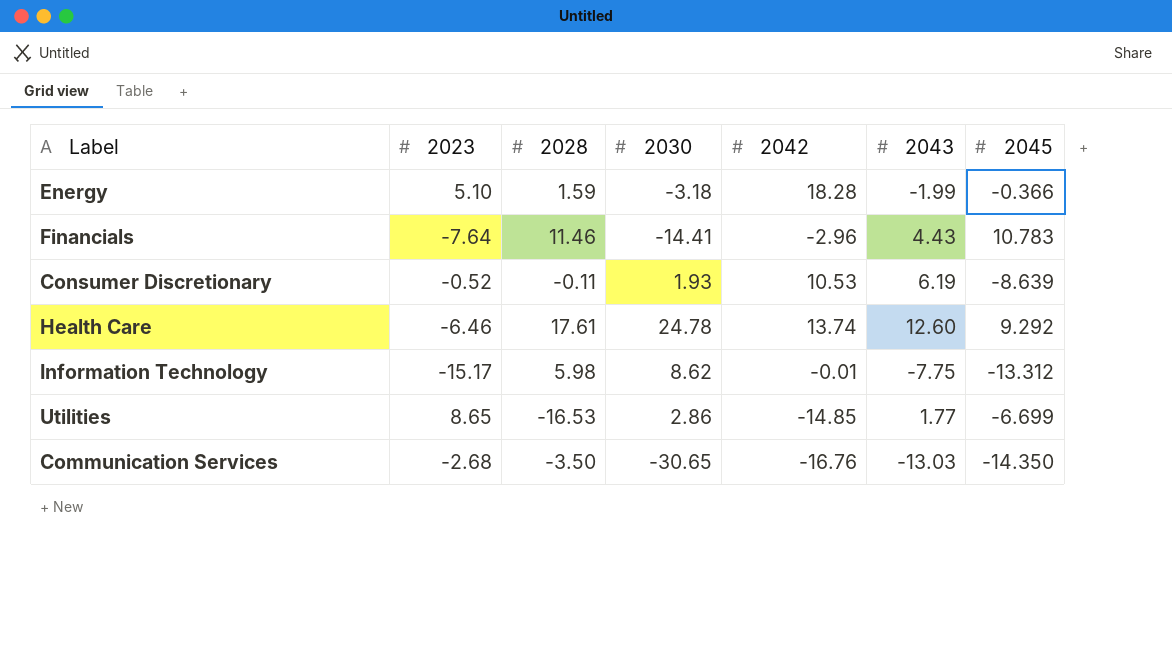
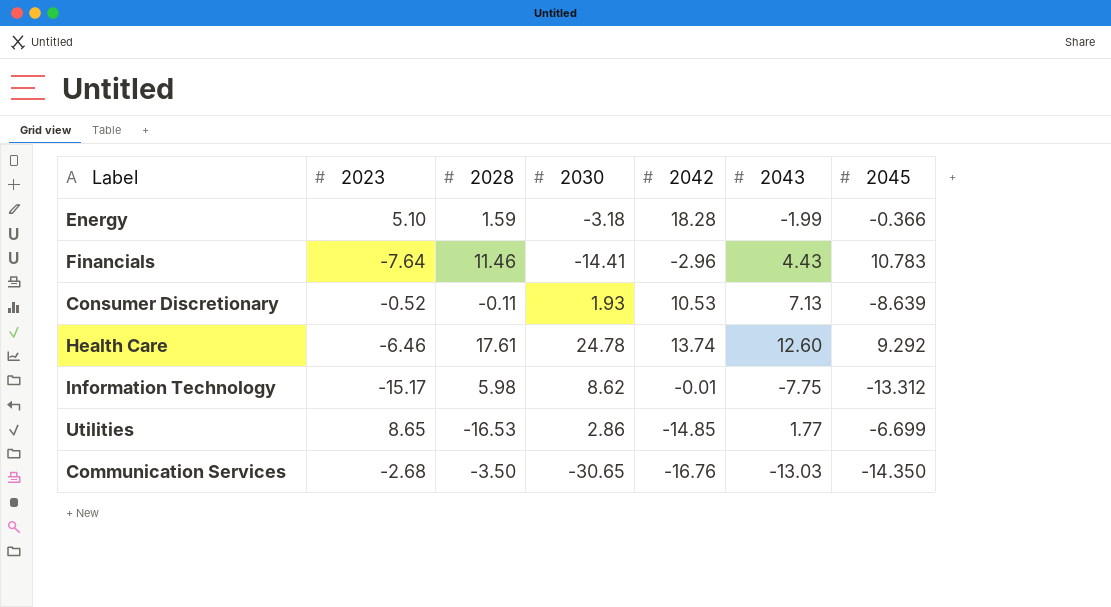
Consumer Discretionary | 2043: 6.19 -> 7.13

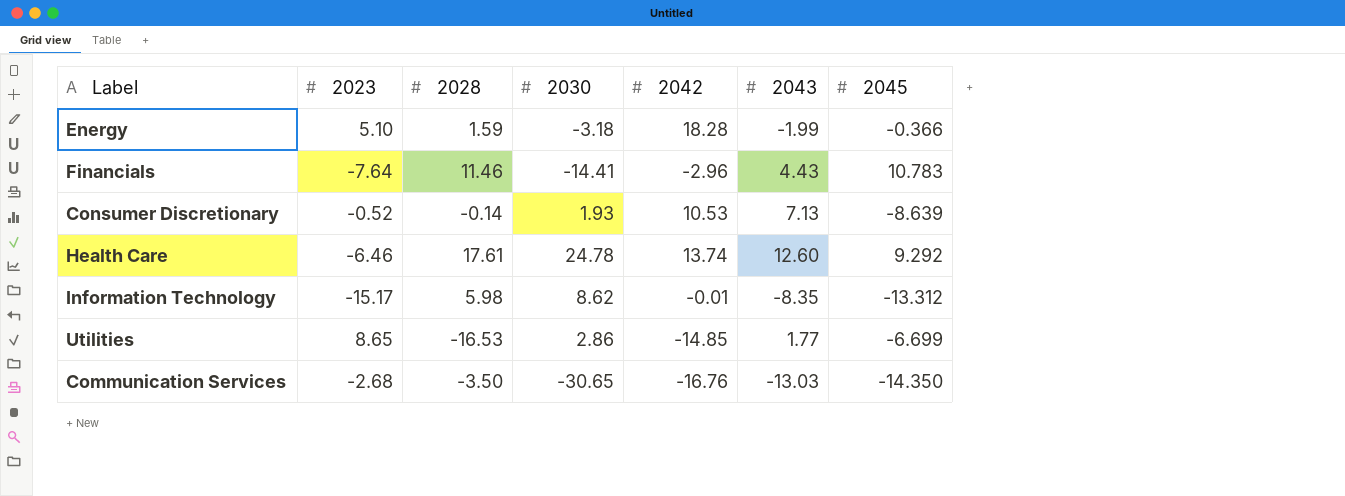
Consumer Discretionary | 2028: -0.11 -> -0.14
Information Technology | 2043: -7.75 -> -8.35

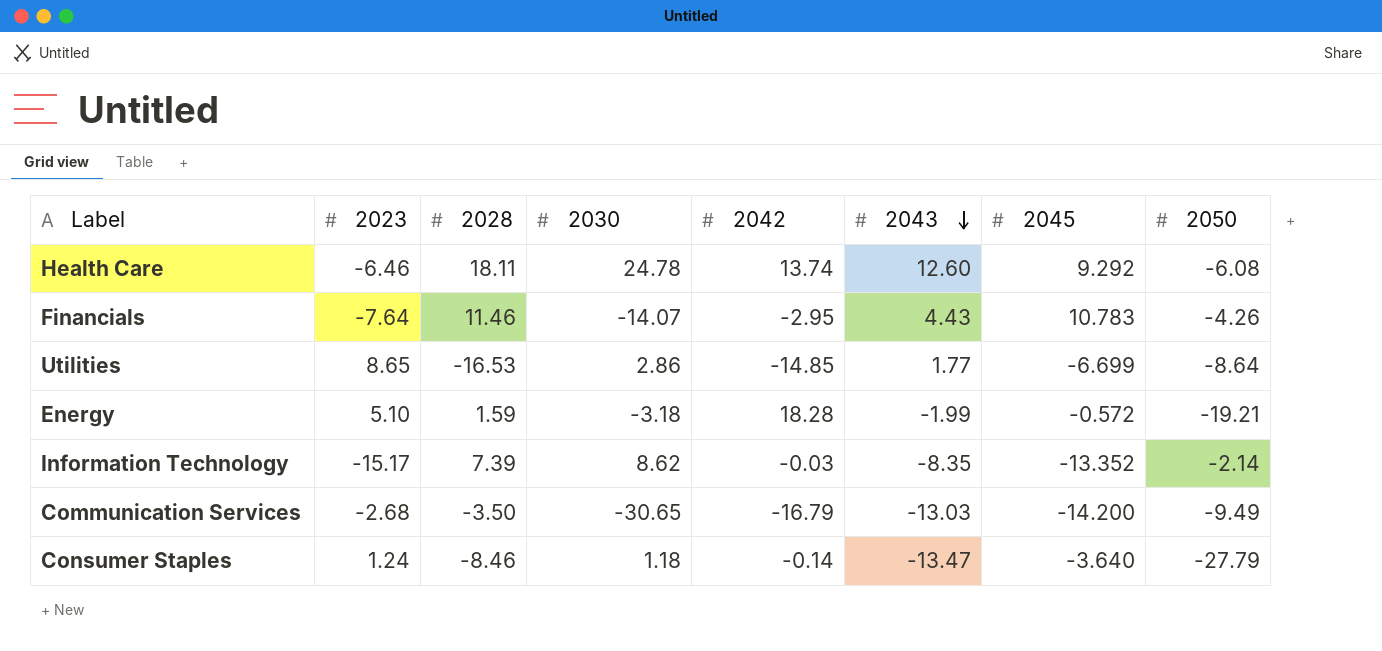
row order: none -> 2043 descending
column 2050 | position: none -> 8
row Consumer Discretionary: -0.52 | -0.14 | 1.93 | 10.53 | 7.13 | -8.639 -> none
Health Care | 2028: 17.61 -> 18.11
Financials | 2030: -14.41 -> -14.07
Financials | 2042: -2.96 -> -2.95
Energy | 2045: -0.366 -> -0.572
Information Technology | 2028: 5.98 -> 7.39
Information Technology | 2042: -0.01 -> -0.03
Information Technology | 2045: -13.312 -> -13.352
Communication Services | 2042: -16.76 -> -16.79
Communication Services | 2045: -14.350 -> -14.200
row Consumer Staples: none -> 1.24 | -8.46 | 1.18 | -0.14 | -13.47 | -3.640 | -27.79

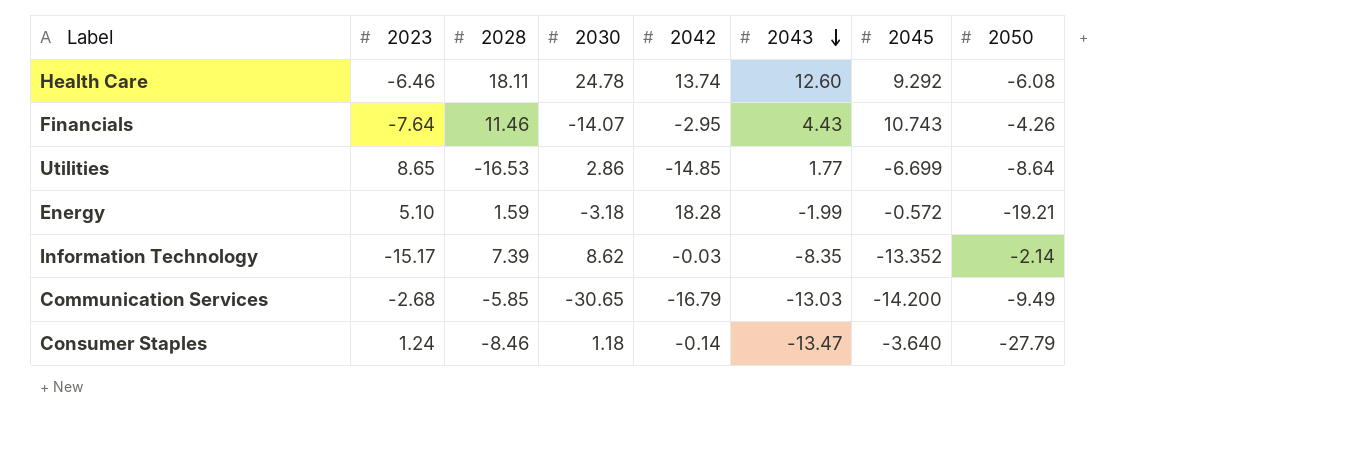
Financials | 2045: 10.783 -> 10.743
Communication Services | 2028: -3.50 -> -5.85

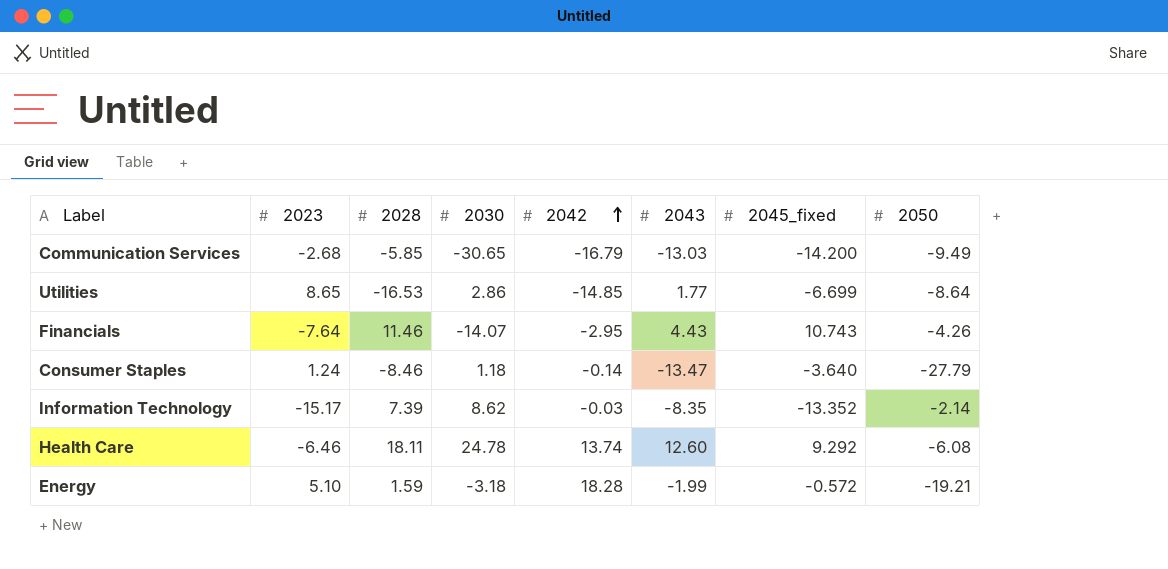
row order: 2043 descending -> 2042 ascending
column name: 2045 -> 2045_fixed

